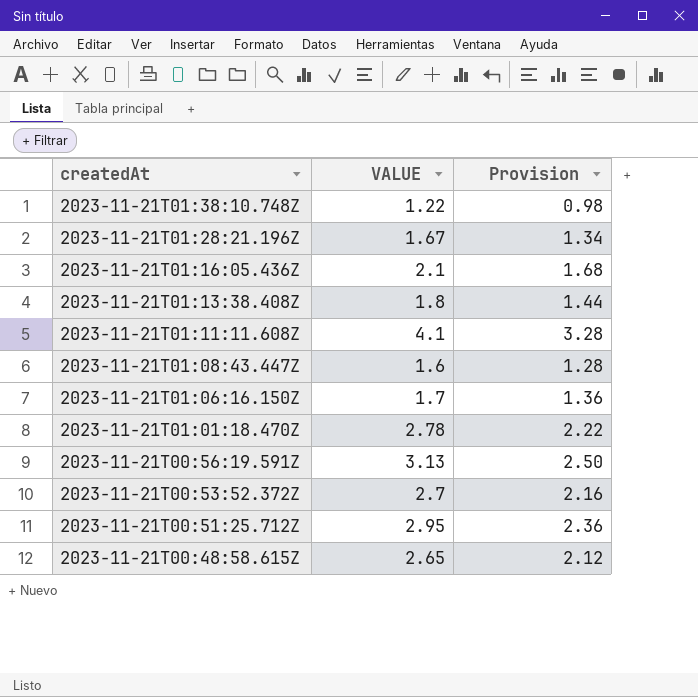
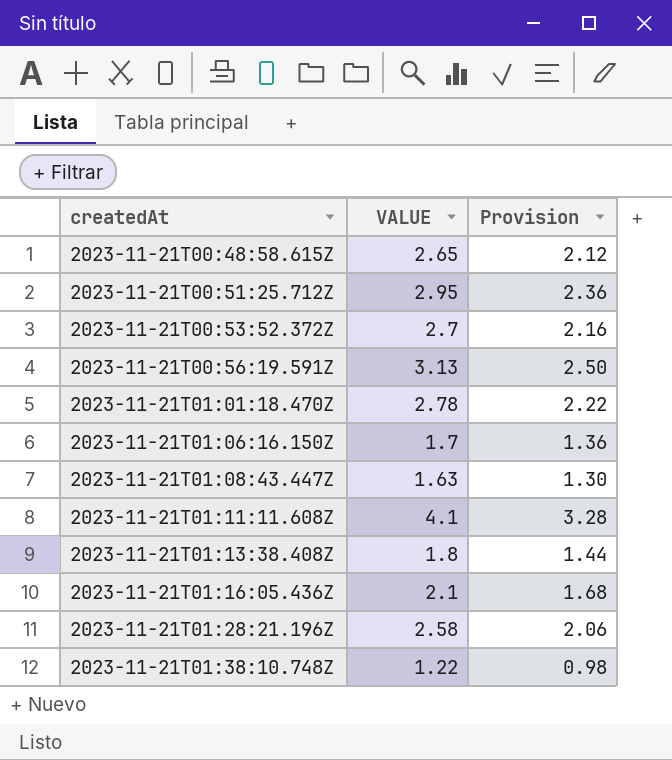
row order: createdAt descending -> createdAt ascending
2023-11-21T01:08:43.447Z | VALUE: 1.6 -> 1.63
2023-11-21T01:08:43.447Z | Provision: 1.28 -> 1.30
2023-11-21T01:28:21.196Z | VALUE: 1.67 -> 2.58
2023-11-21T01:28:21.196Z | Provision: 1.34 -> 2.06

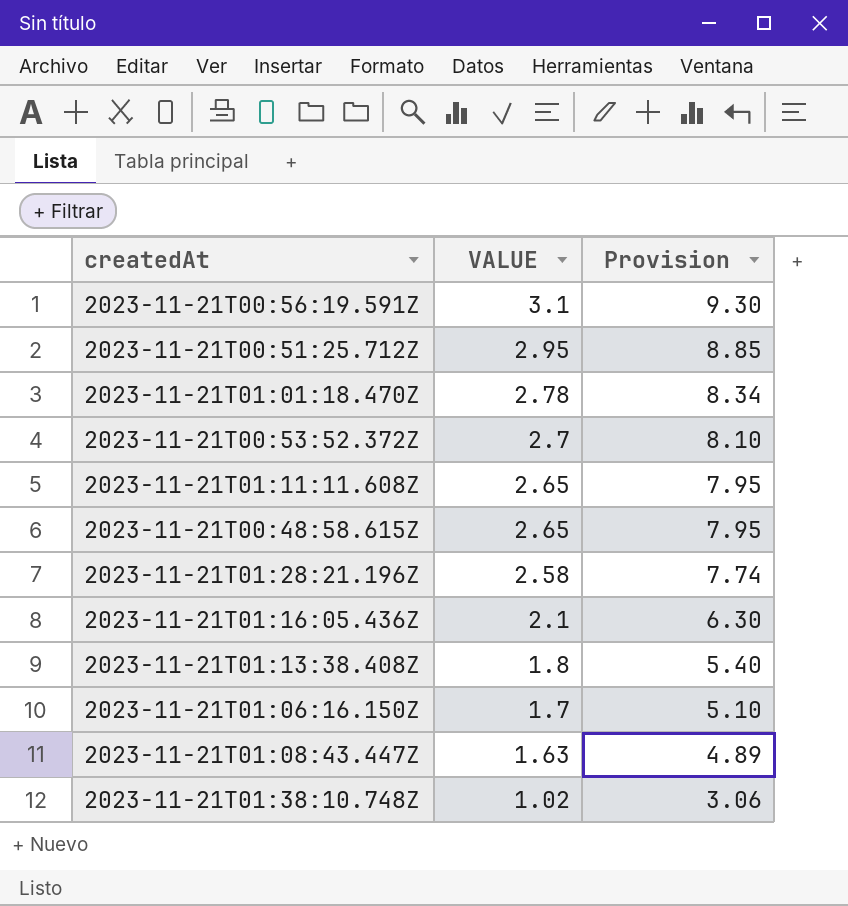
row order: createdAt ascending -> VALUE descending
column Provision | formula: [VALUE] * 0.8 -> [VALUE] * 3
2023-11-21T00:56:19.591Z | VALUE: 3.13 -> 3.1
2023-11-21T01:11:11.608Z | VALUE: 4.1 -> 2.65
2023-11-21T01:38:10.748Z | VALUE: 1.22 -> 1.02

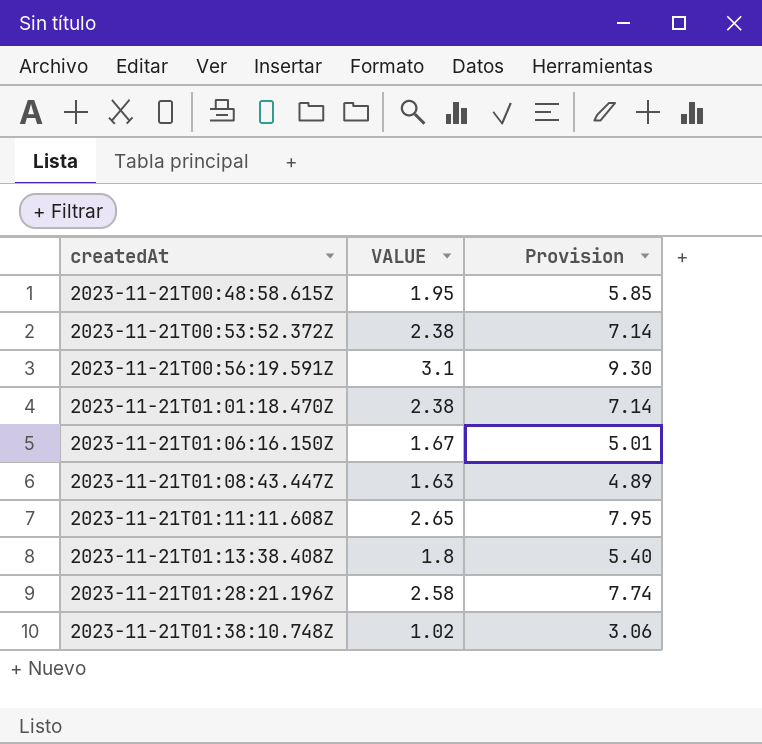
row order: VALUE descending -> createdAt ascending
row 2023-11-21T00:51:25.712Z: 2.95 | 8.85 -> none
row 2023-11-21T01:16:05.436Z: 2.1 | 6.30 -> none
2023-11-21T00:48:58.615Z | VALUE: 2.65 -> 1.95
2023-11-21T00:48:58.615Z | Provision: 7.95 -> 5.85
2023-11-21T00:53:52.372Z | VALUE: 2.7 -> 2.38
2023-11-21T00:53:52.372Z | Provision: 8.10 -> 7.14
2023-11-21T01:01:18.470Z | VALUE: 2.78 -> 2.38
2023-11-21T01:01:18.470Z | Provision: 8.34 -> 7.14
2023-11-21T01:06:16.150Z | VALUE: 1.7 -> 1.67
2023-11-21T01:06:16.150Z | Provision: 5.10 -> 5.01

